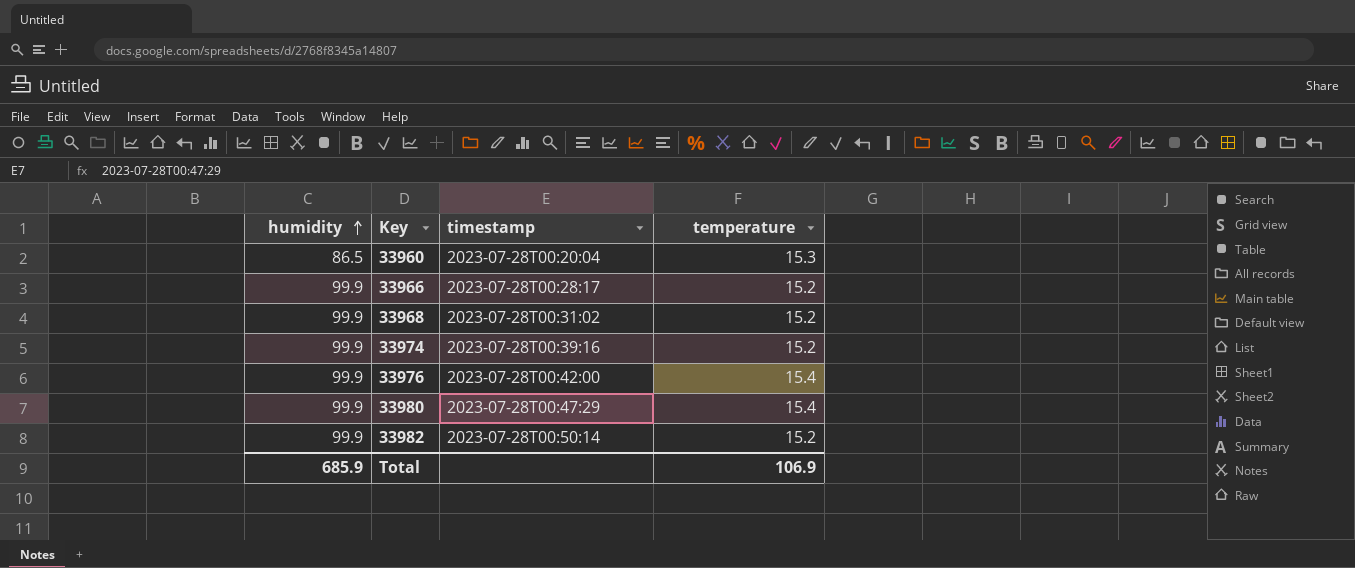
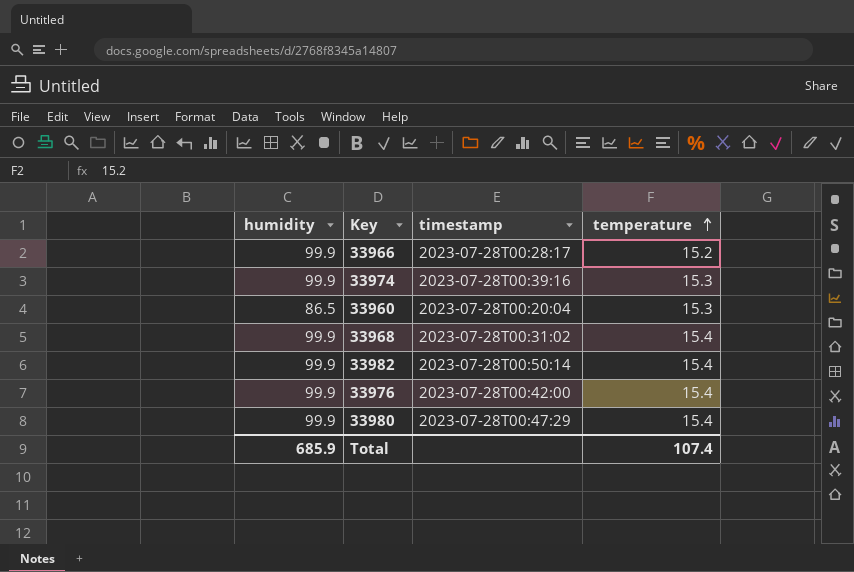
row order: humidity ascending -> temperature ascending
33974 | temperature: 15.2 -> 15.3
33968 | temperature: 15.2 -> 15.4
33982 | temperature: 15.2 -> 15.4
Total | temperature: 106.9 -> 107.4

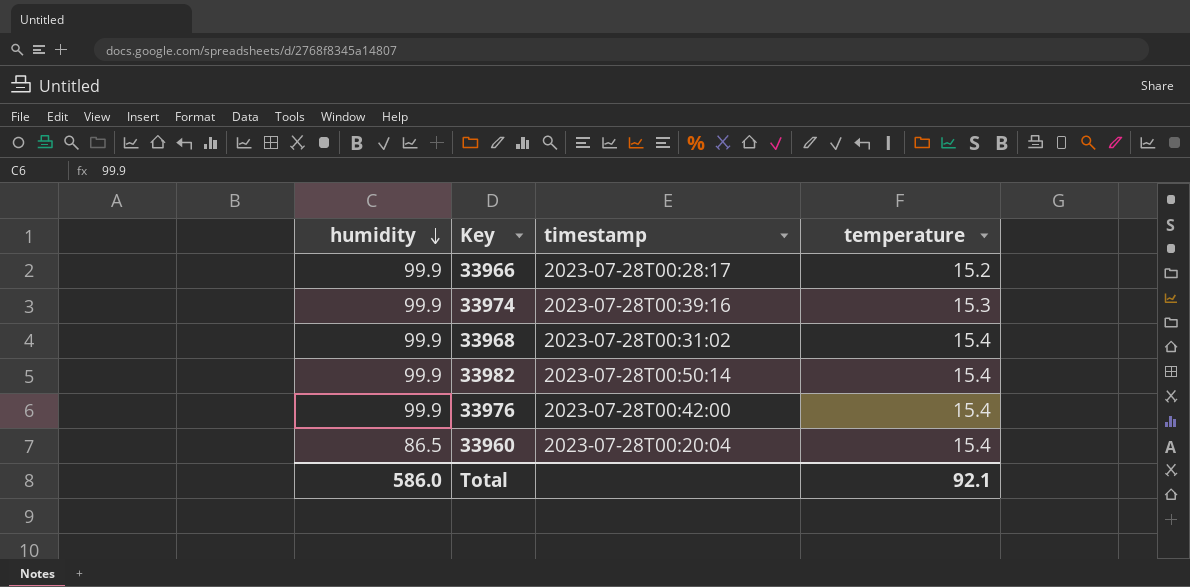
row order: temperature ascending -> humidity descending
row 33980: 99.9 | 2023-07-28T00:47:29 | 15.4 -> none
33960 | temperature: 15.3 -> 15.4
Total | humidity: 685.9 -> 586.0
Total | temperature: 107.4 -> 92.1

